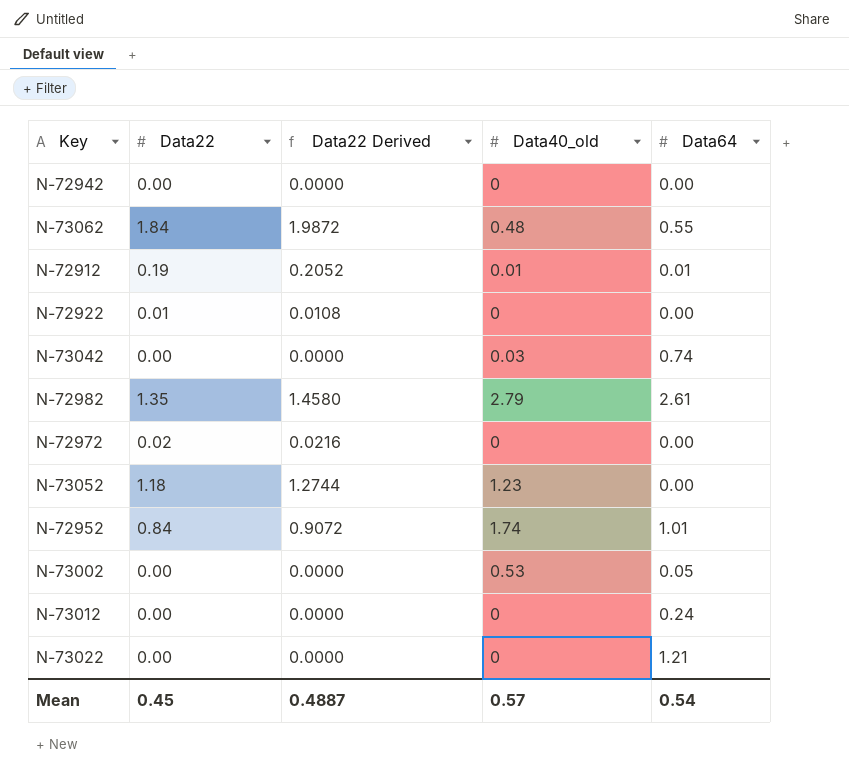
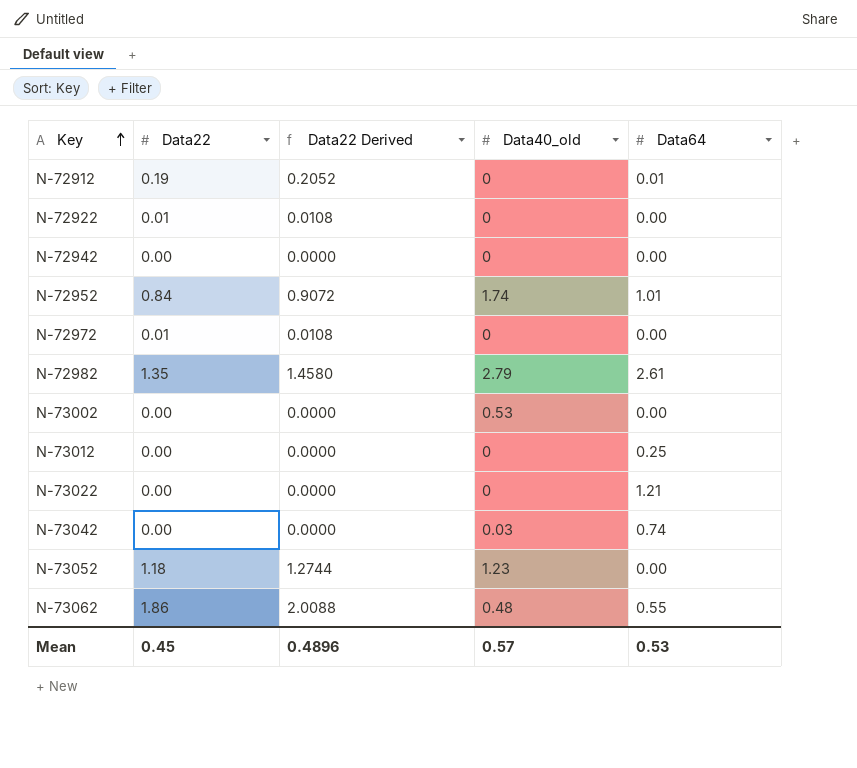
row order: none -> Key ascending
N-72912 | Data40_old: 0.01 -> 0
N-72972 | Data22: 0.02 -> 0.01
N-72972 | Data22 Derived: 0.0216 -> 0.0108
N-73002 | Data64: 0.05 -> 0.00
N-73012 | Data64: 0.24 -> 0.25
N-73062 | Data22: 1.84 -> 1.86
N-73062 | Data22 Derived: 1.9872 -> 2.0088
Mean | Data22 Derived: 0.4887 -> 0.4896
Mean | Data64: 0.54 -> 0.53

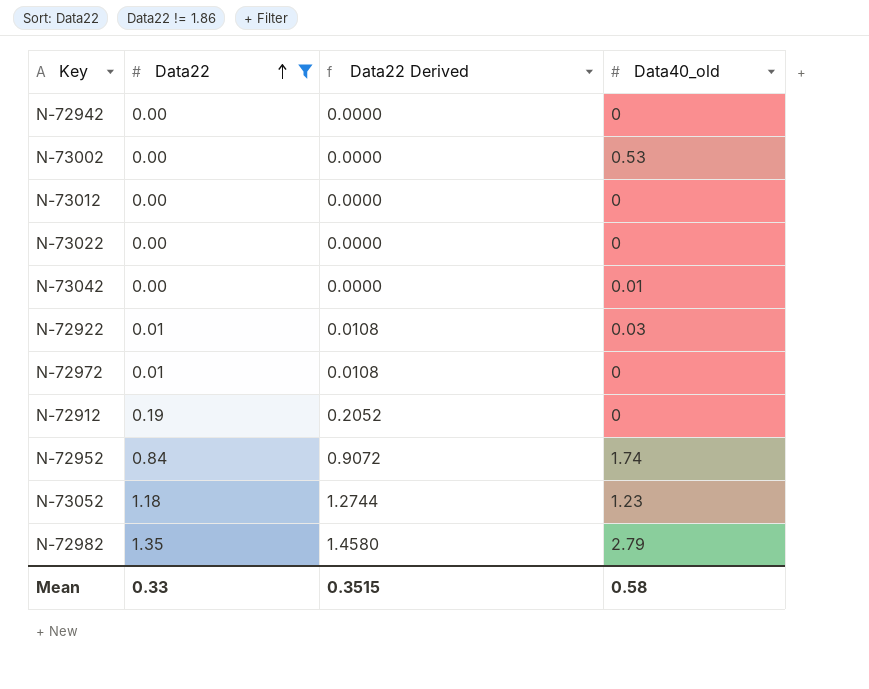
filter: none -> Data22 != 1.86
row order: Key ascending -> Data22 ascending
column Data64 | position: 5 -> none
N-73042 | Data40_old: 0.03 -> 0.01
N-72922 | Data40_old: 0 -> 0.03
Mean | Data22: 0.45 -> 0.33
Mean | Data22 Derived: 0.4896 -> 0.3515
Mean | Data40_old: 0.57 -> 0.58

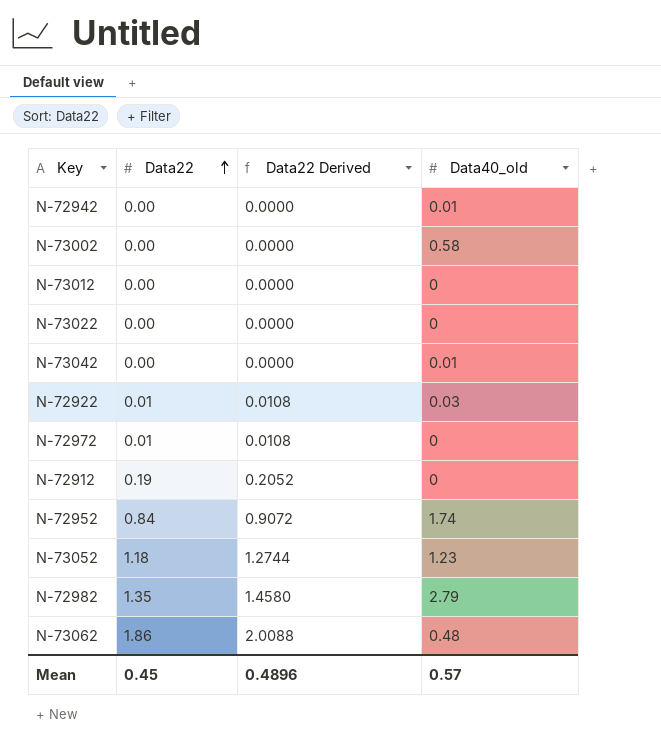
filter: Data22 != 1.86 -> none
N-72942 | Data40_old: 0 -> 0.01
N-73002 | Data40_old: 0.53 -> 0.58
Mean | Data22: 0.33 -> 0.45
Mean | Data22 Derived: 0.3515 -> 0.4896
Mean | Data40_old: 0.58 -> 0.57

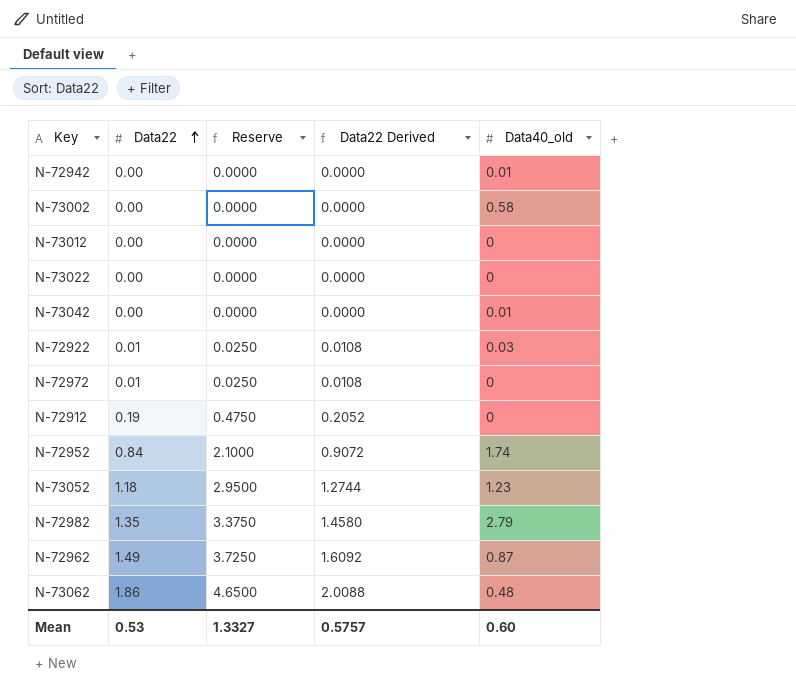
column Reserve | formula: none -> [Data22] * 2.5
row N-72962: none -> 1.49 | 3.7250 | 1.6092 | 0.87
Mean | Data22: 0.45 -> 0.53
Mean | Data22 Derived: 0.4896 -> 0.5757
Mean | Data40_old: 0.57 -> 0.60

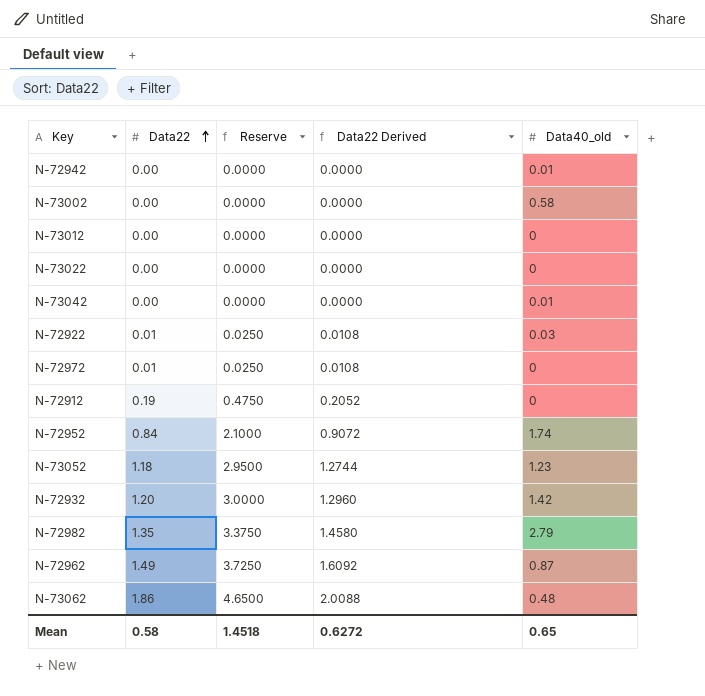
row N-72932: none -> 1.20 | 3.0000 | 1.2960 | 1.42
Mean | Data22: 0.53 -> 0.58
Mean | Reserve: 1.3327 -> 1.4518
Mean | Data22 Derived: 0.5757 -> 0.6272
Mean | Data40_old: 0.60 -> 0.65

